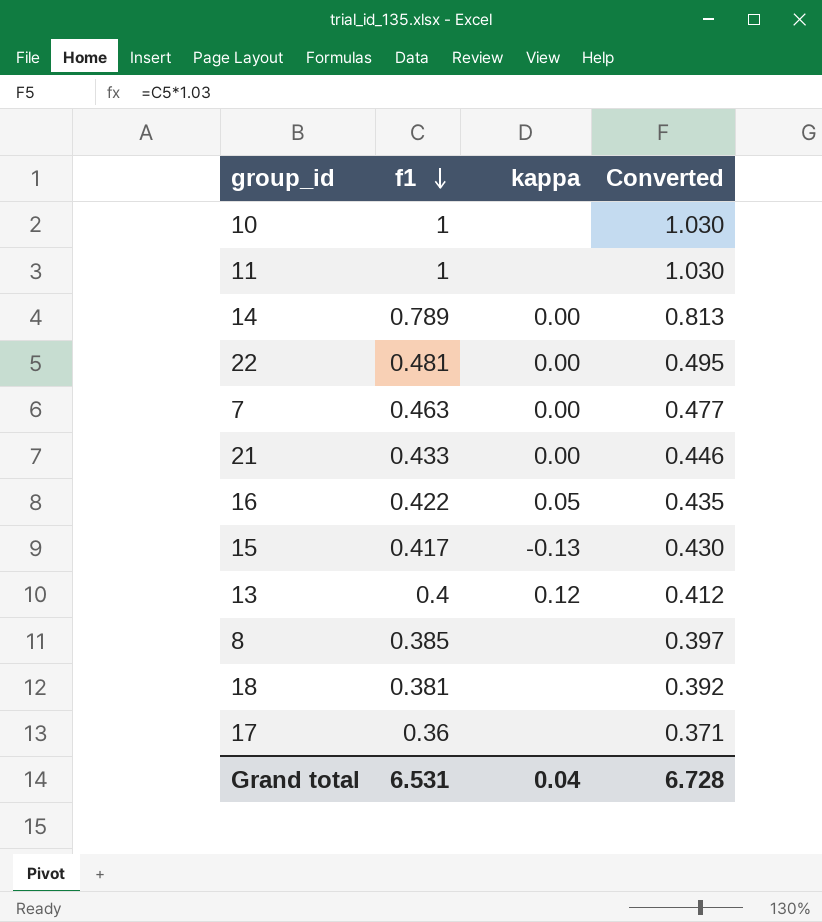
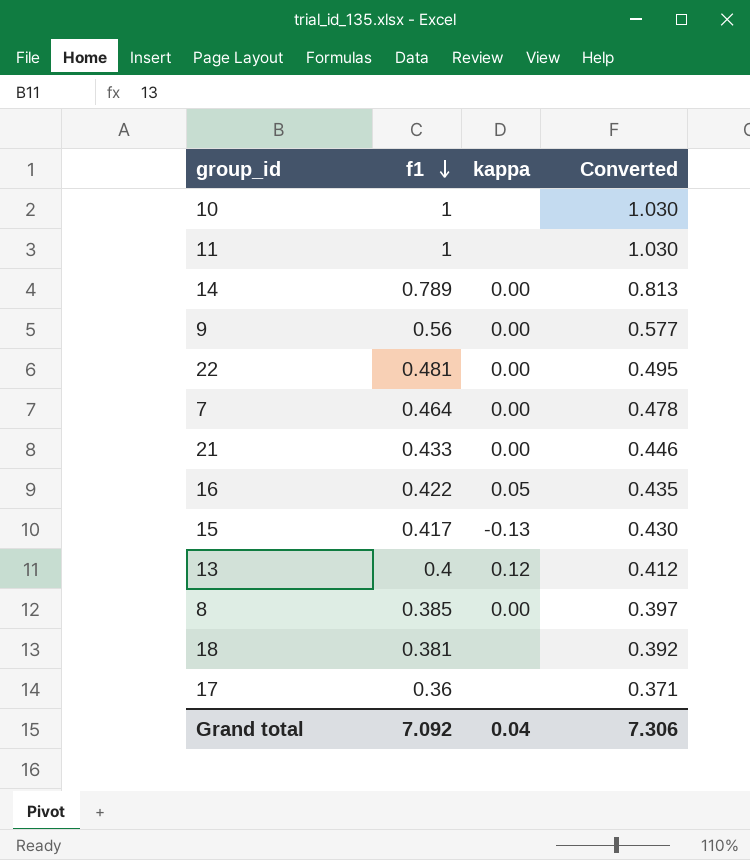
row 9: none -> 0.56 | 0.00 | 0.577
7 | f1: 0.463 -> 0.464
7 | Converted: 0.477 -> 0.478
8 | kappa: none -> 0.00
Grand total | f1: 6.531 -> 7.092
Grand total | Converted: 6.728 -> 7.306

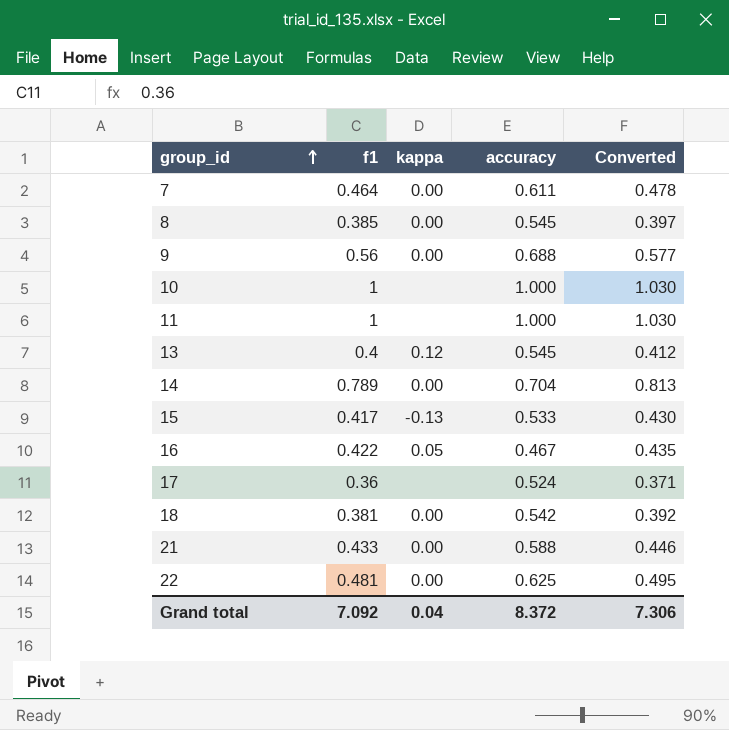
row order: f1 descending -> group_id ascending
column accuracy | position: none -> 4
18 | kappa: none -> 0.00

